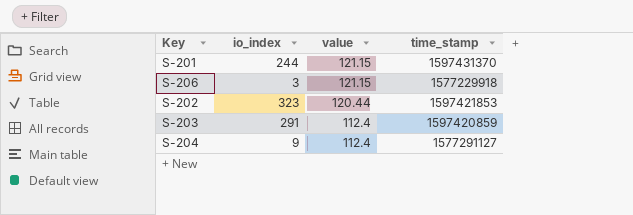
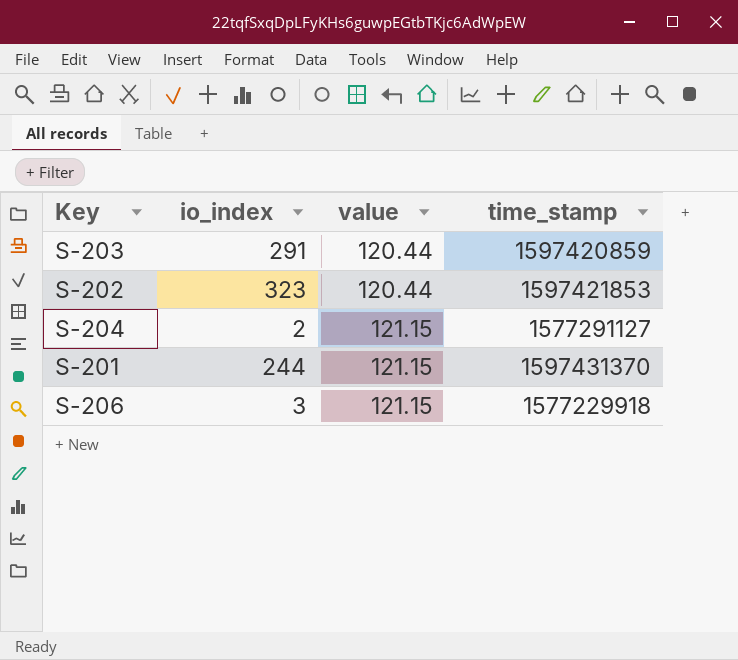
row order: value descending -> value ascending
S-203 | value: 112.4 -> 120.44
S-204 | io_index: 9 -> 2
S-204 | value: 112.4 -> 121.15

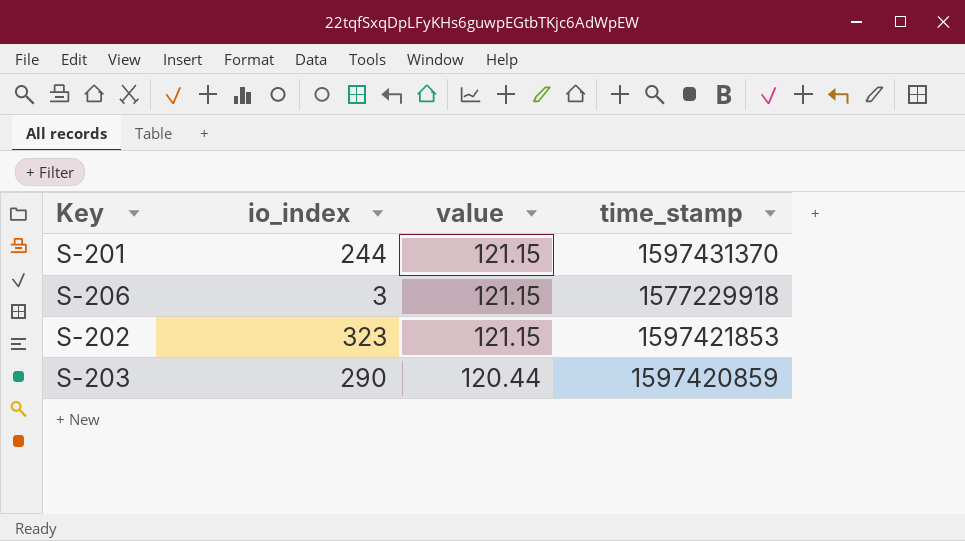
row order: value ascending -> value descending
row S-204: 2 | 121.15 | 1577291127 -> none
S-202 | value: 120.44 -> 121.15
S-203 | io_index: 291 -> 290

